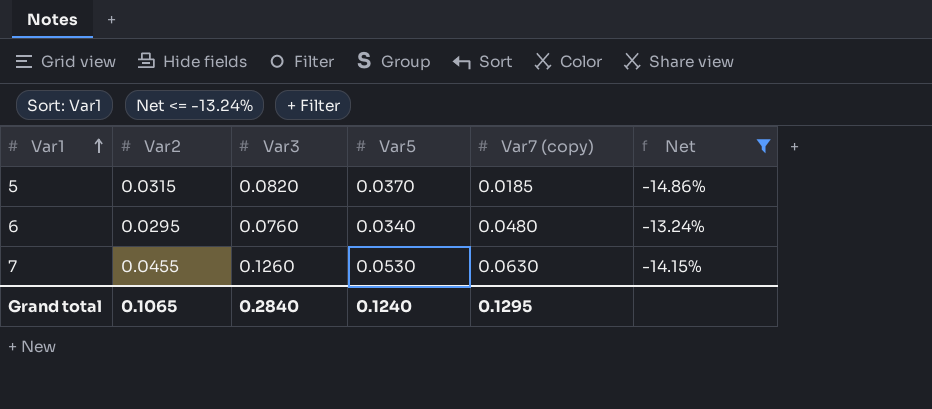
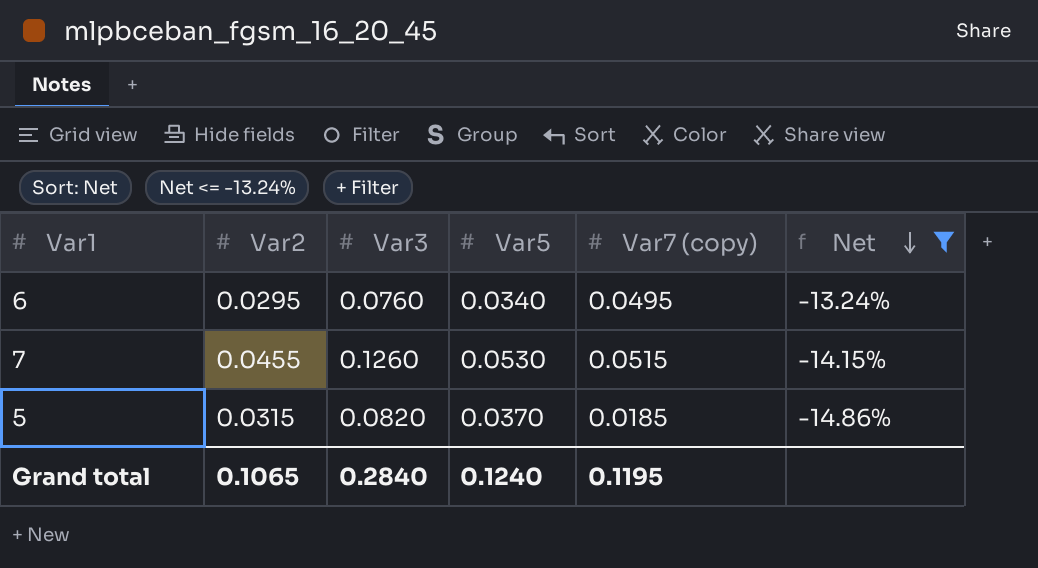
row order: Var1 ascending -> Net descending
6 | Var7 (copy): 0.0480 -> 0.0495
7 | Var7 (copy): 0.0630 -> 0.0515
Grand total | Var7 (copy): 0.1295 -> 0.1195

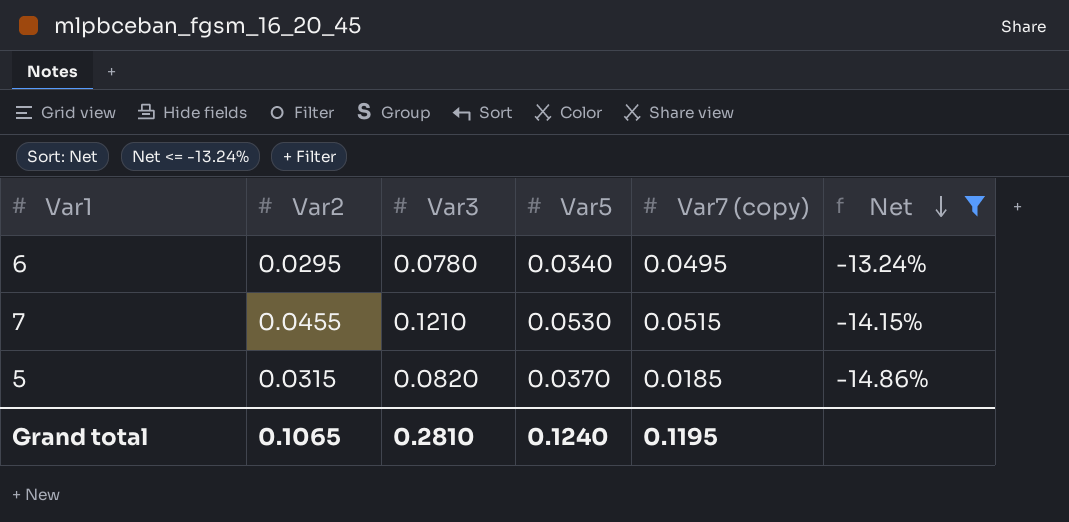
6 | Var3: 0.0760 -> 0.0780
7 | Var3: 0.1260 -> 0.1210
Grand total | Var3: 0.2840 -> 0.2810

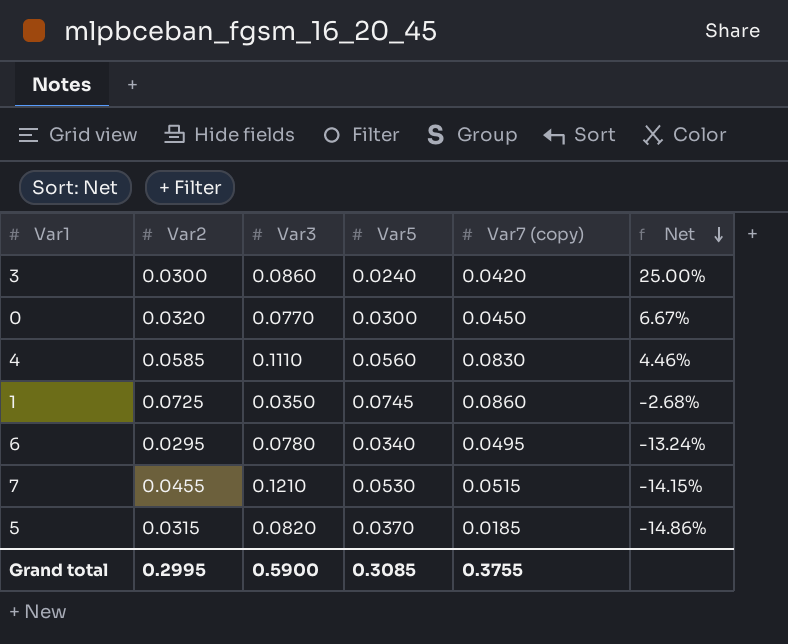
filter: Net <= -13.24% -> none
Grand total | Var2: 0.1065 -> 0.2995
Grand total | Var3: 0.2810 -> 0.5900
Grand total | Var5: 0.1240 -> 0.3085
Grand total | Var7 (copy): 0.1195 -> 0.3755

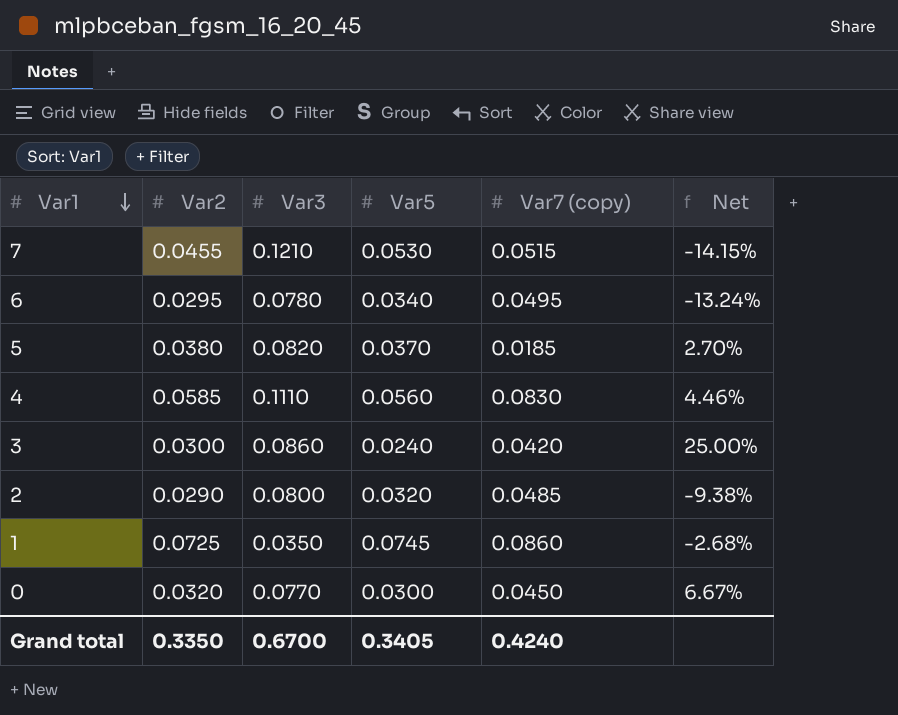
row order: Net descending -> Var1 descending
5 | Var2: 0.0315 -> 0.0380
5 | Net: -14.86% -> 2.70%
row 2: none -> 0.0290 | 0.0800 | 0.0320 | 0.0485 | -9.38%
Grand total | Var2: 0.2995 -> 0.3350
Grand total | Var3: 0.5900 -> 0.6700
Grand total | Var5: 0.3085 -> 0.3405
Grand total | Var7 (copy): 0.3755 -> 0.4240

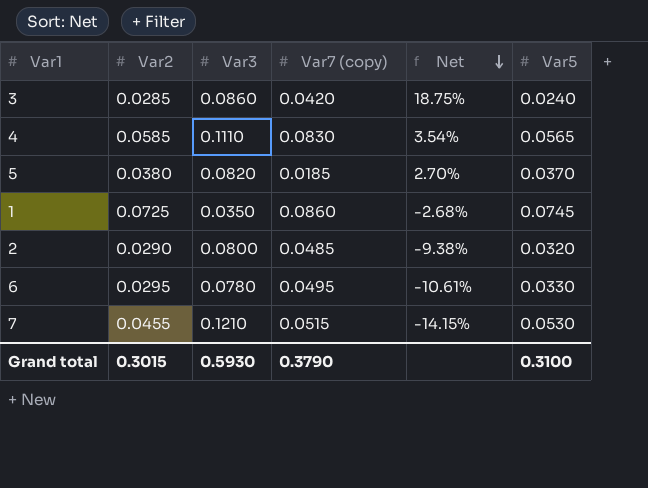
row order: Var1 descending -> Net descending
column Var5 | position: 4 -> 6
row 0: 0.0320 | 0.0770 | 0.0300 | 0.0450 | 6.67% -> none
3 | Var2: 0.0300 -> 0.0285
3 | Net: 25.00% -> 18.75%
4 | Net: 4.46% -> 3.54%
4 | Var5: 0.0560 -> 0.0565
6 | Net: -13.24% -> -10.61%
6 | Var5: 0.0340 -> 0.0330
Grand total | Var2: 0.3350 -> 0.3015
Grand total | Var3: 0.6700 -> 0.5930
Grand total | Var7 (copy): 0.4240 -> 0.3790
Grand total | Var5: 0.3405 -> 0.3100

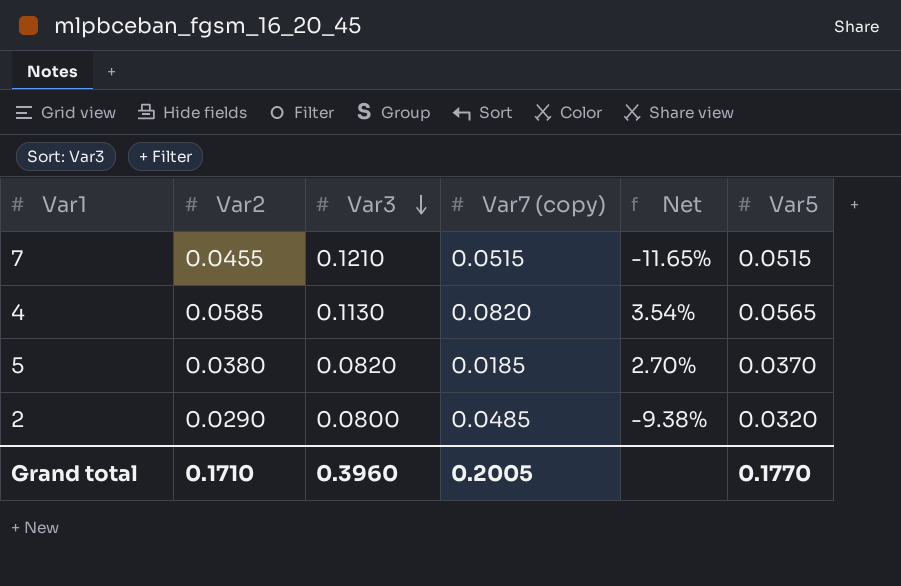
row order: Net descending -> Var3 descending
row 3: 0.0285 | 0.0860 | 0.0420 | 18.75% | 0.0240 -> none
row 1: 0.0725 | 0.0350 | 0.0860 | -2.68% | 0.0745 -> none
row 6: 0.0295 | 0.0780 | 0.0495 | -10.61% | 0.0330 -> none
7 | Net: -14.15% -> -11.65%
7 | Var5: 0.0530 -> 0.0515
4 | Var3: 0.1110 -> 0.1130
4 | Var7 (copy): 0.0830 -> 0.0820
Grand total | Var2: 0.3015 -> 0.1710
Grand total | Var3: 0.5930 -> 0.3960
Grand total | Var7 (copy): 0.3790 -> 0.2005
Grand total | Var5: 0.3100 -> 0.1770

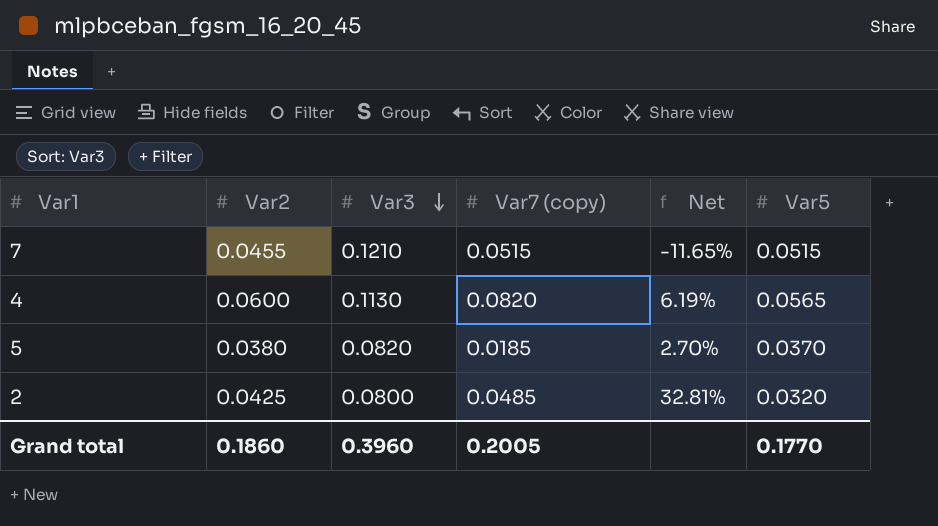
4 | Var2: 0.0585 -> 0.0600
4 | Net: 3.54% -> 6.19%
2 | Var2: 0.0290 -> 0.0425
2 | Net: -9.38% -> 32.81%
Grand total | Var2: 0.1710 -> 0.1860

